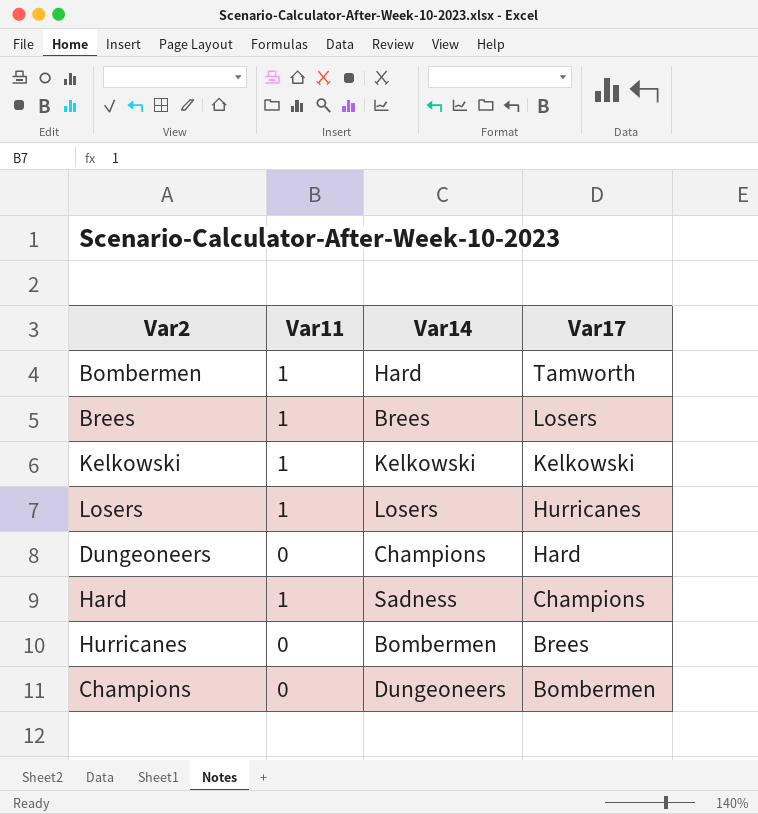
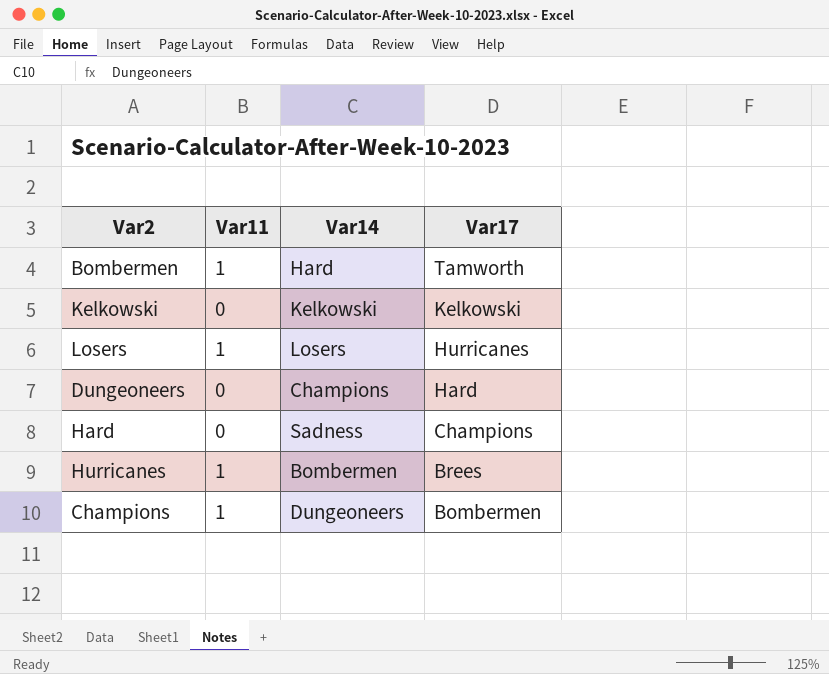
row Brees: 1 | Brees | Losers -> none
Kelkowski | Var11: 1 -> 0
Hard | Var11: 1 -> 0
Hurricanes | Var11: 0 -> 1
Champions | Var11: 0 -> 1

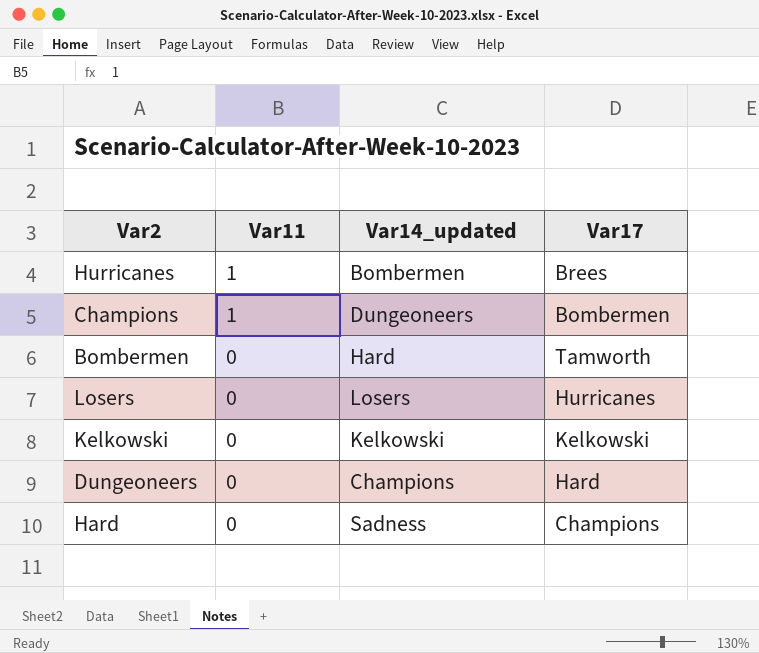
row order: Var17 descending -> Var11 descending
column name: Var14 -> Var14_updated
Bombermen | Var11: 1 -> 0
Losers | Var11: 1 -> 0

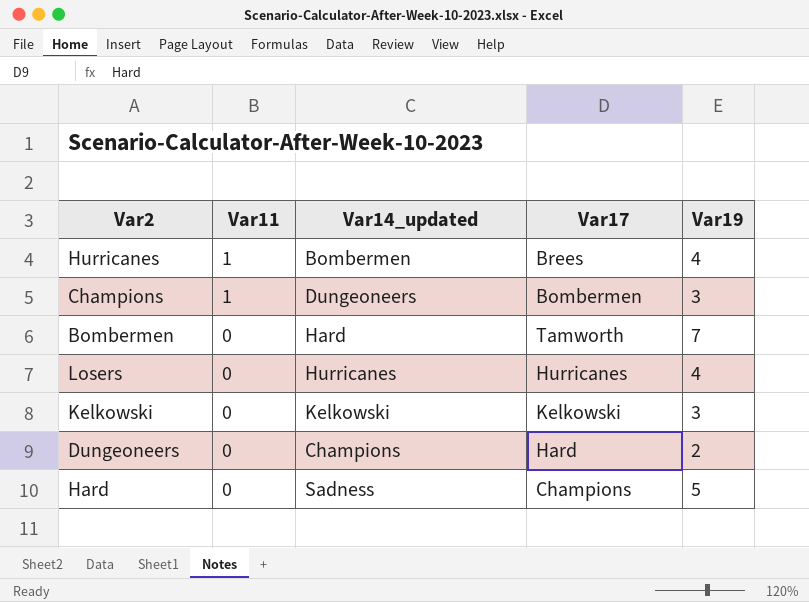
column Var19 | position: none -> 5
Losers | Var14_updated: Losers -> Hurricanes

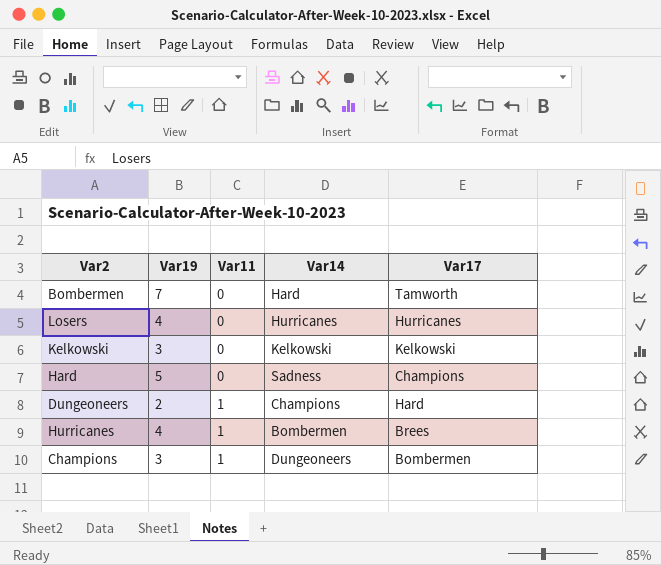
row order: Var11 descending -> Var11 ascending
column Var19 | position: 5 -> 2
column name: Var14_updated -> Var14
Dungeoneers | Var11: 0 -> 1

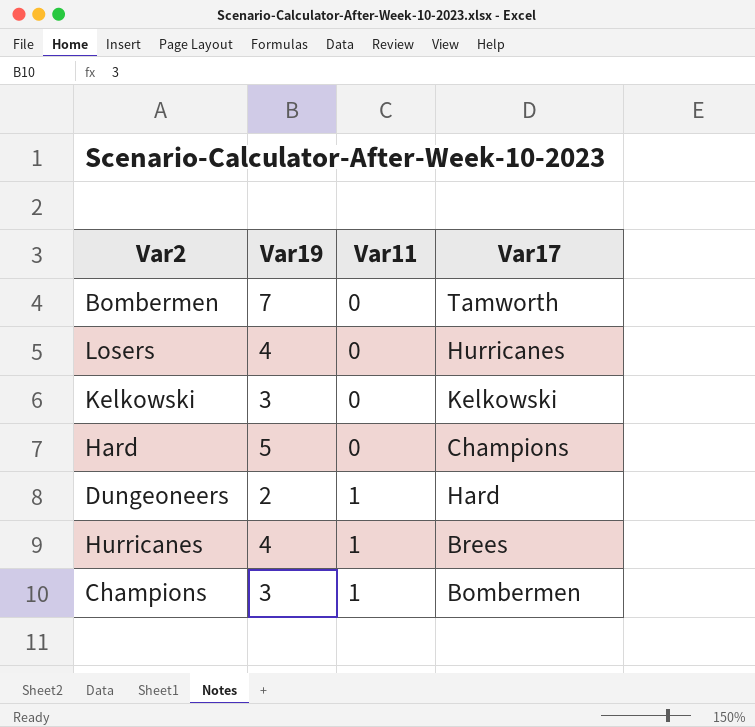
column Var14 | position: 4 -> none

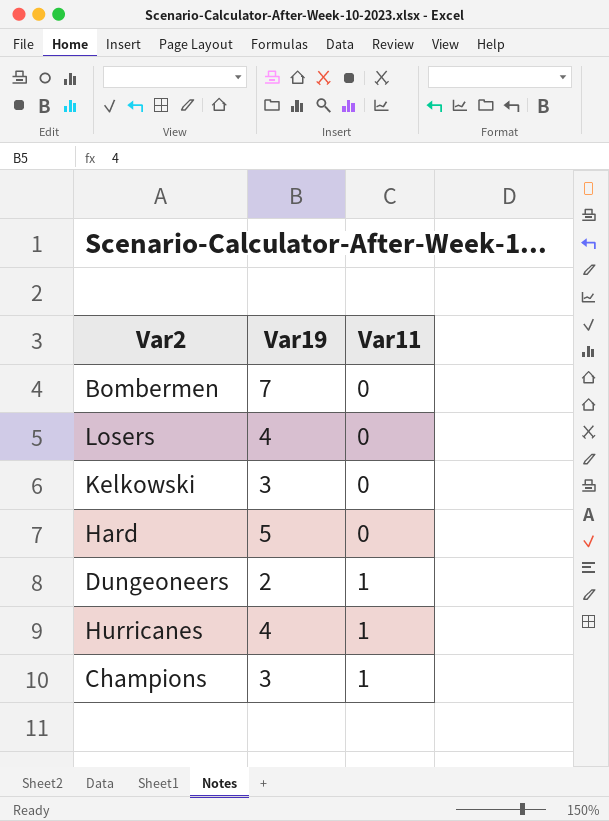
column Var17 | position: 4 -> none

